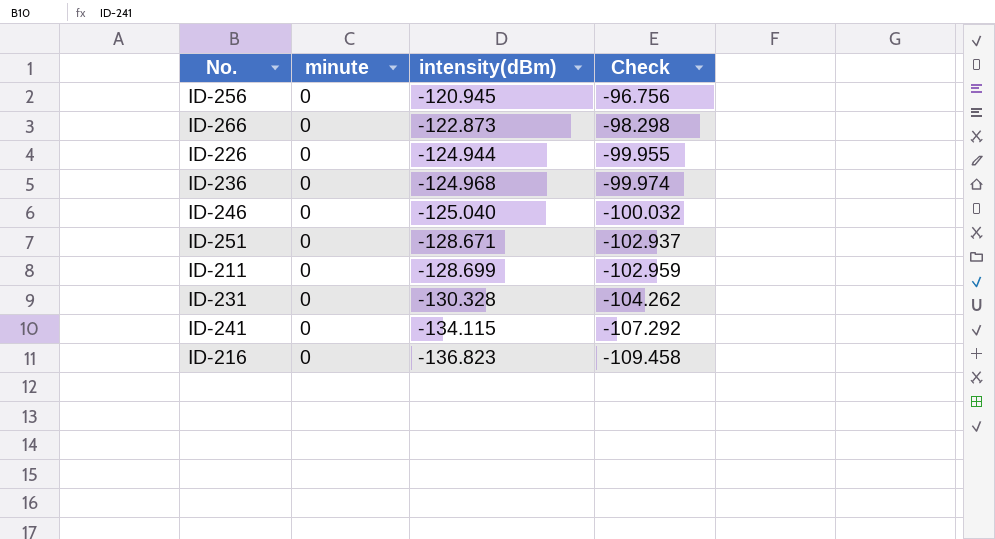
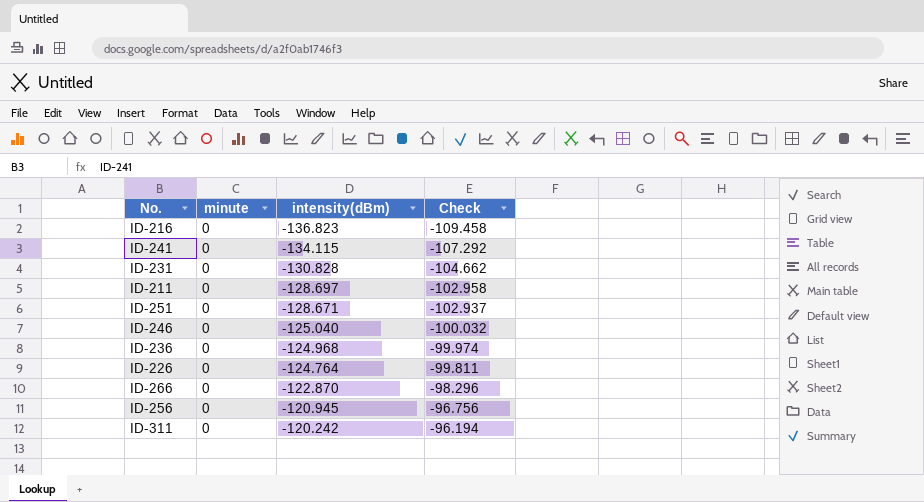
row order: intensity(dBm) descending -> intensity(dBm) ascending
ID-231 | intensity(dBm): -130.328 -> -130.828
ID-231 | Check: -104.262 -> -104.662
ID-211 | intensity(dBm): -128.699 -> -128.697
ID-211 | Check: -102.959 -> -102.958
ID-226 | intensity(dBm): -124.944 -> -124.764
ID-226 | Check: -99.955 -> -99.811
ID-266 | intensity(dBm): -122.873 -> -122.870
ID-266 | Check: -98.298 -> -98.296
row ID-311: none -> 0 | -120.242 | -96.194

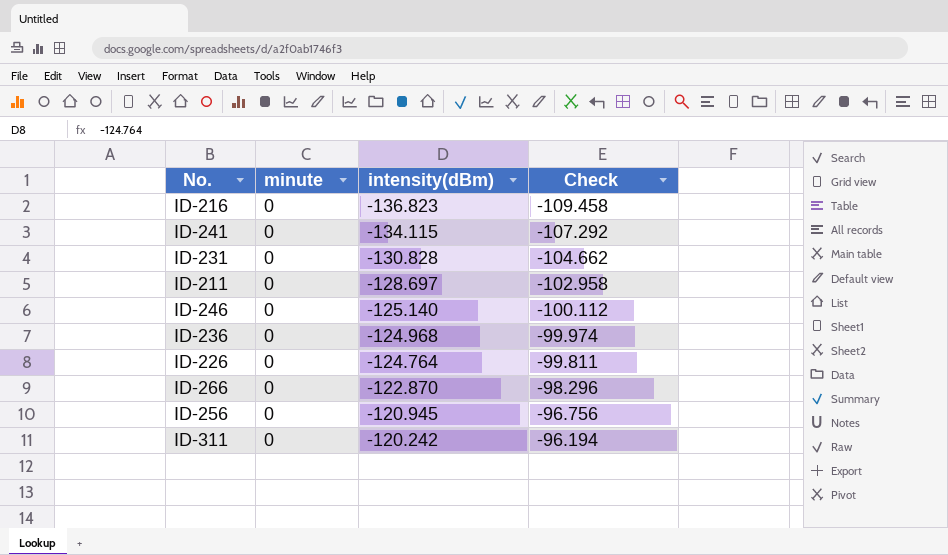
row ID-251: 0 | -128.671 | -102.937 -> none
ID-246 | intensity(dBm): -125.040 -> -125.140
ID-246 | Check: -100.032 -> -100.112

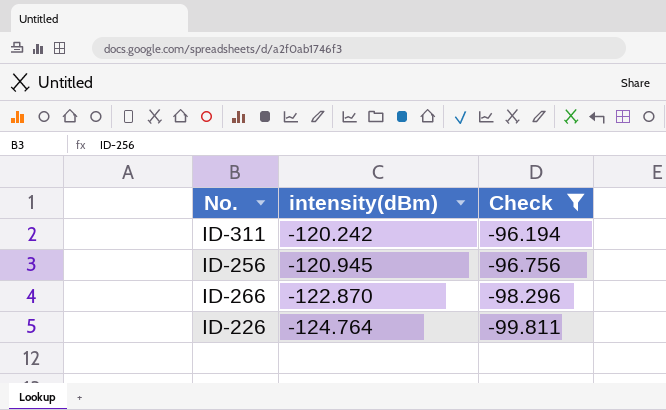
filter: none -> Check >= -99.811
row order: intensity(dBm) ascending -> intensity(dBm) descending
column minute | position: 2 -> none

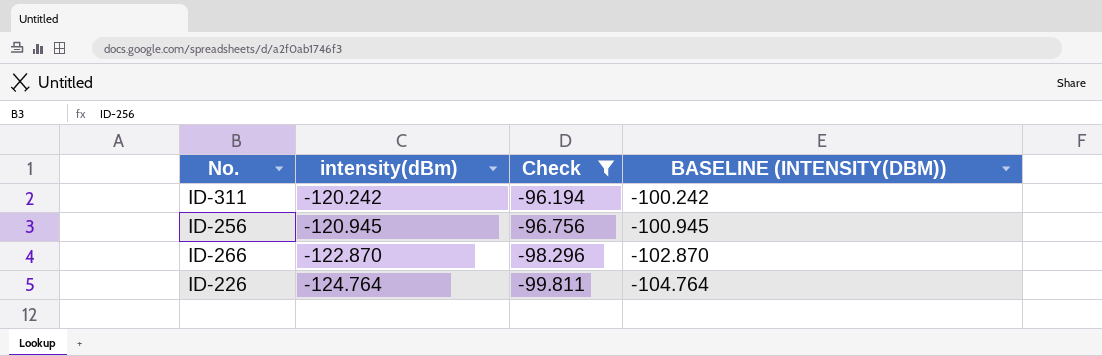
column BASELINE (INTENSITY(DBM)) | formula: none -> [intensity(dBm)] + 20

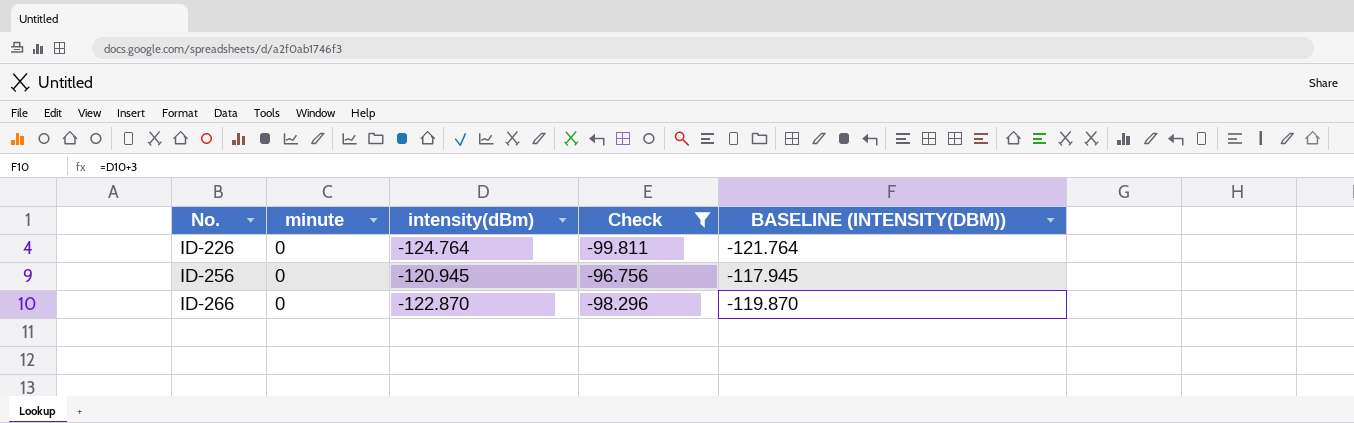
row order: intensity(dBm) descending -> No. ascending
column minute | position: none -> 2
column BASELINE (INTENSITY(DBM)) | formula: [intensity(dBm)] + 20 -> [intensity(dBm)] + 3
row ID-311: -120.242 | -96.194 | -100.242 -> none

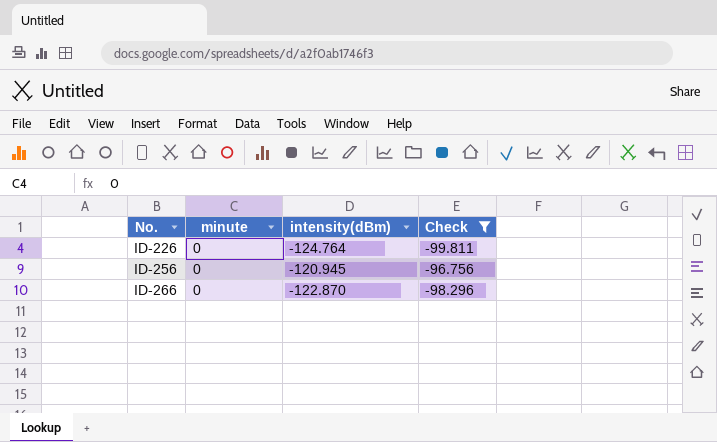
column BASELINE (INTENSITY(DBM)) | formula: [intensity(dBm)] + 3 -> none

